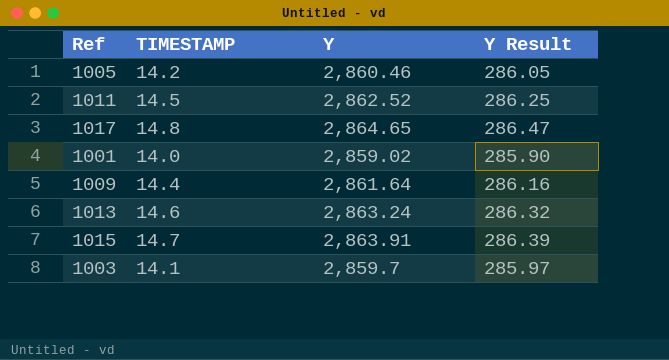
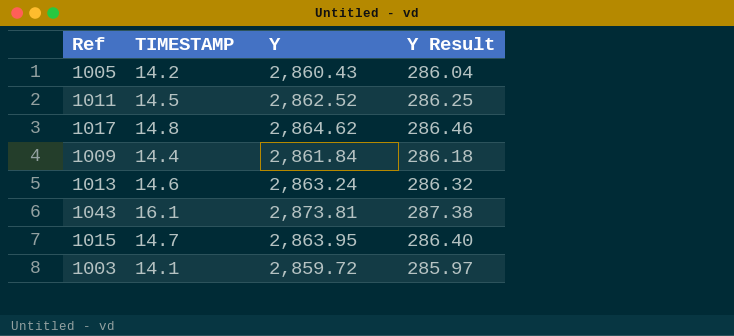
row 1001: 14.0 | 2,859.02 | 285.90 -> none
1005 | Y: 2,860.46 -> 2,860.43
1005 | Y Result: 286.05 -> 286.04
1017 | Y: 2,864.65 -> 2,864.62
1017 | Y Result: 286.47 -> 286.46
1009 | Y: 2,861.64 -> 2,861.84
1009 | Y Result: 286.16 -> 286.18
row 1043: none -> 16.1 | 2,873.81 | 287.38
1015 | Y: 2,863.91 -> 2,863.95
1015 | Y Result: 286.39 -> 286.40
1003 | Y: 2,859.7 -> 2,859.72

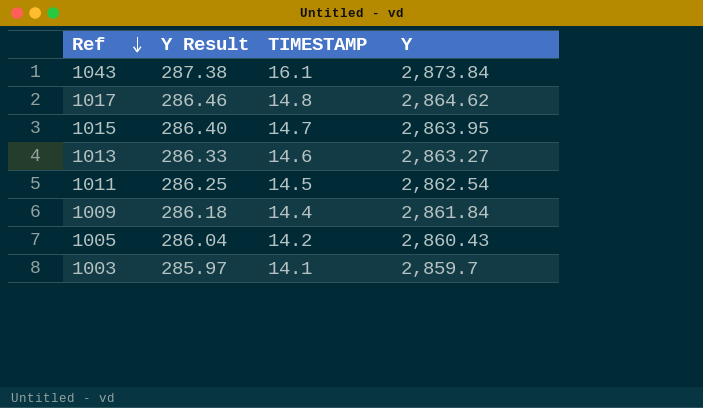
row order: none -> Ref descending
column Y Result | position: 4 -> 2
1043 | Y: 2,873.81 -> 2,873.84
1013 | Y Result: 286.32 -> 286.33
1013 | Y: 2,863.24 -> 2,863.27
1011 | Y: 2,862.52 -> 2,862.54
1003 | Y: 2,859.72 -> 2,859.7

